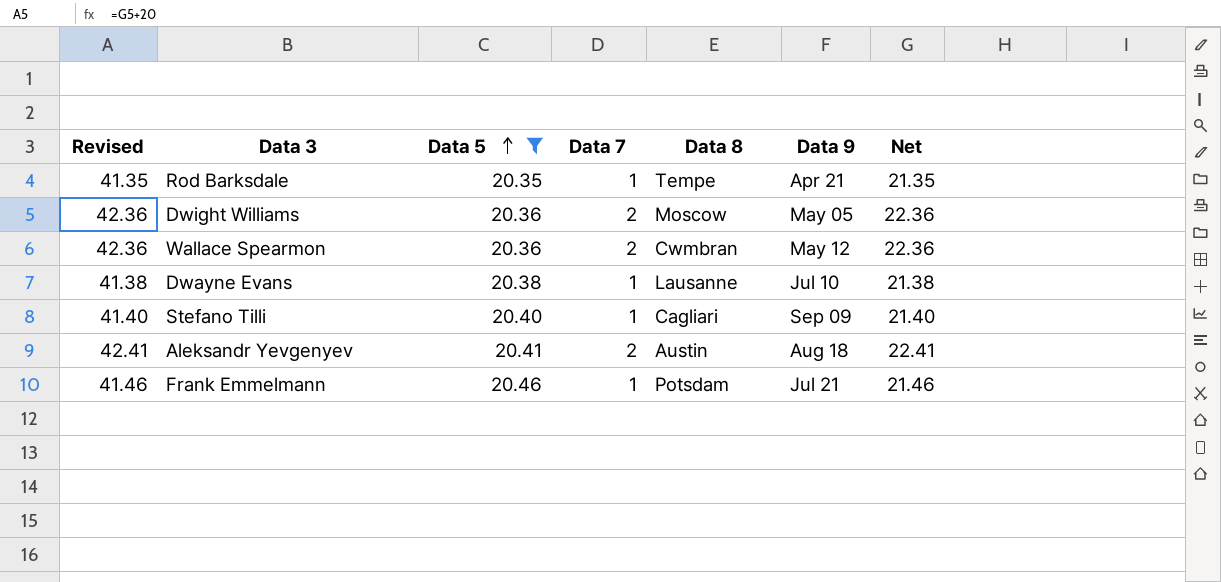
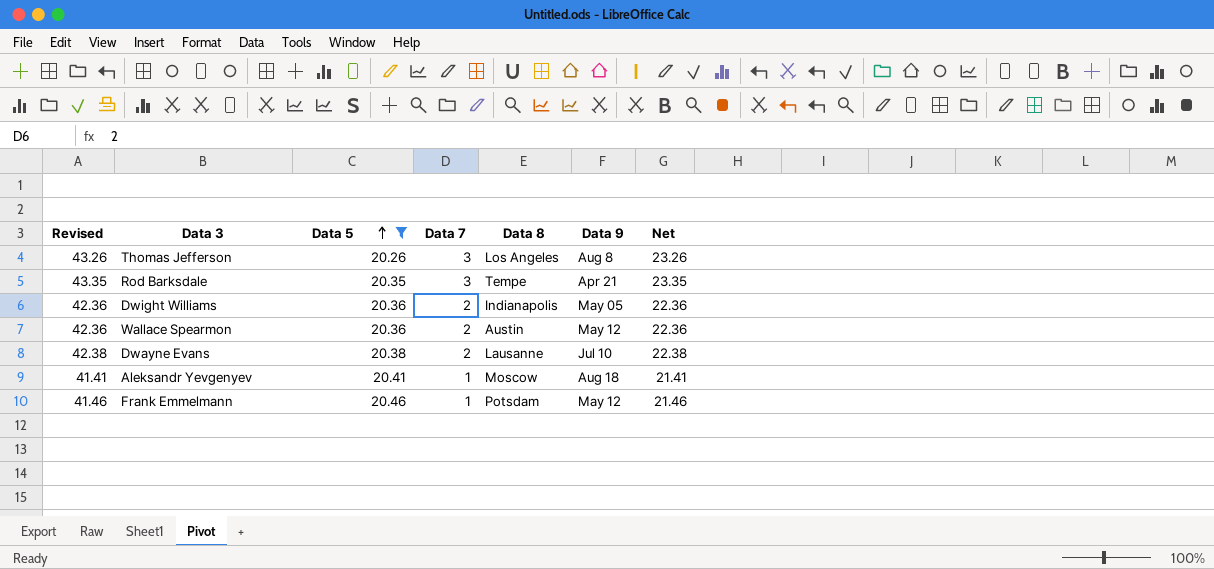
row Stefano Tilli: 41.40 | 20.40 | 1 | Cagliari | Sep 09 | 21.40 -> none
row Thomas Jefferson: none -> 43.26 | 20.26 | 3 | Los Angeles | Aug 8 | 23.26
Rod Barksdale | Revised: 41.35 -> 43.35
Rod Barksdale | Data 7: 1 -> 3
Rod Barksdale | Net: 21.35 -> 23.35
Dwight Williams | Data 8: Moscow -> Indianapolis
Wallace Spearmon | Data 8: Cwmbran -> Austin
Dwayne Evans | Revised: 41.38 -> 42.38
Dwayne Evans | Data 7: 1 -> 2
Dwayne Evans | Net: 21.38 -> 22.38
Aleksandr Yevgenyev | Revised: 42.41 -> 41.41
Aleksandr Yevgenyev | Data 7: 2 -> 1
Aleksandr Yevgenyev | Data 8: Austin -> Moscow
Aleksandr Yevgenyev | Net: 22.41 -> 21.41
Frank Emmelmann | Data 9: Jul 21 -> May 12

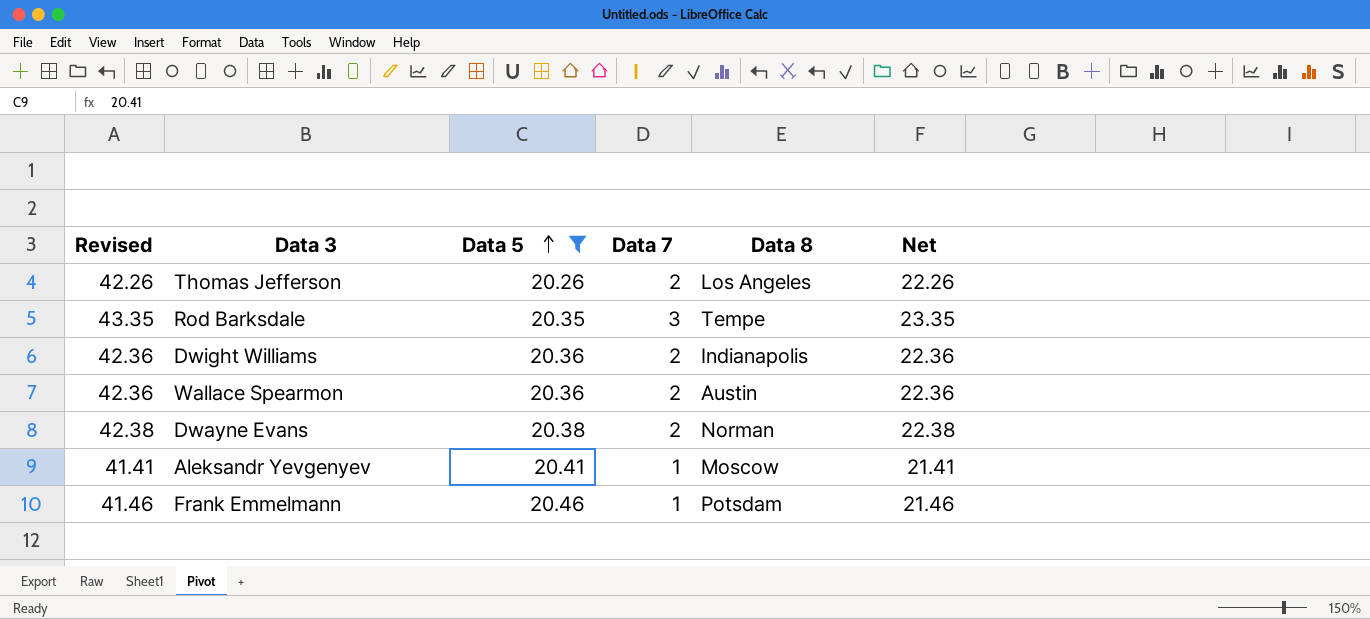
column Data 9 | position: 6 -> none
Thomas Jefferson | Revised: 43.26 -> 42.26
Thomas Jefferson | Data 7: 3 -> 2
Thomas Jefferson | Net: 23.26 -> 22.26
Dwayne Evans | Data 8: Lausanne -> Norman

